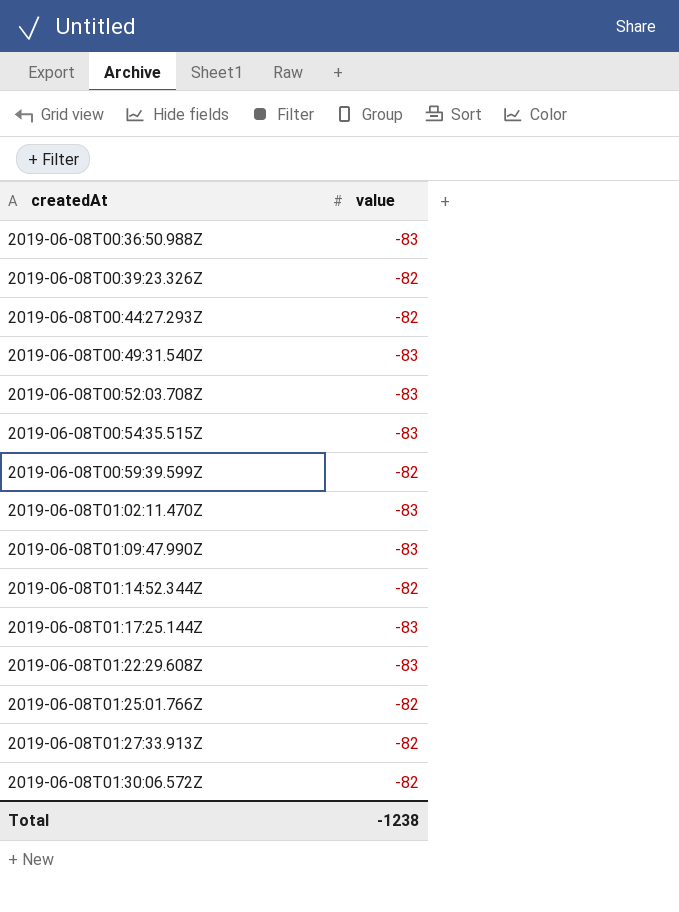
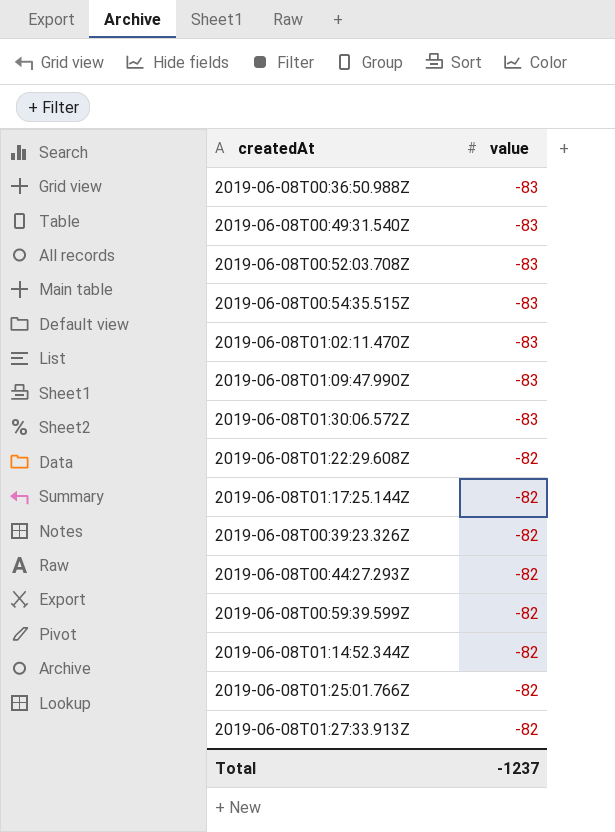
row order: createdAt ascending -> value ascending
2019-06-08T01:30:06.572Z | value: -82 -> -83
2019-06-08T01:22:29.608Z | value: -83 -> -82
2019-06-08T01:17:25.144Z | value: -83 -> -82
Total | value: -1238 -> -1237

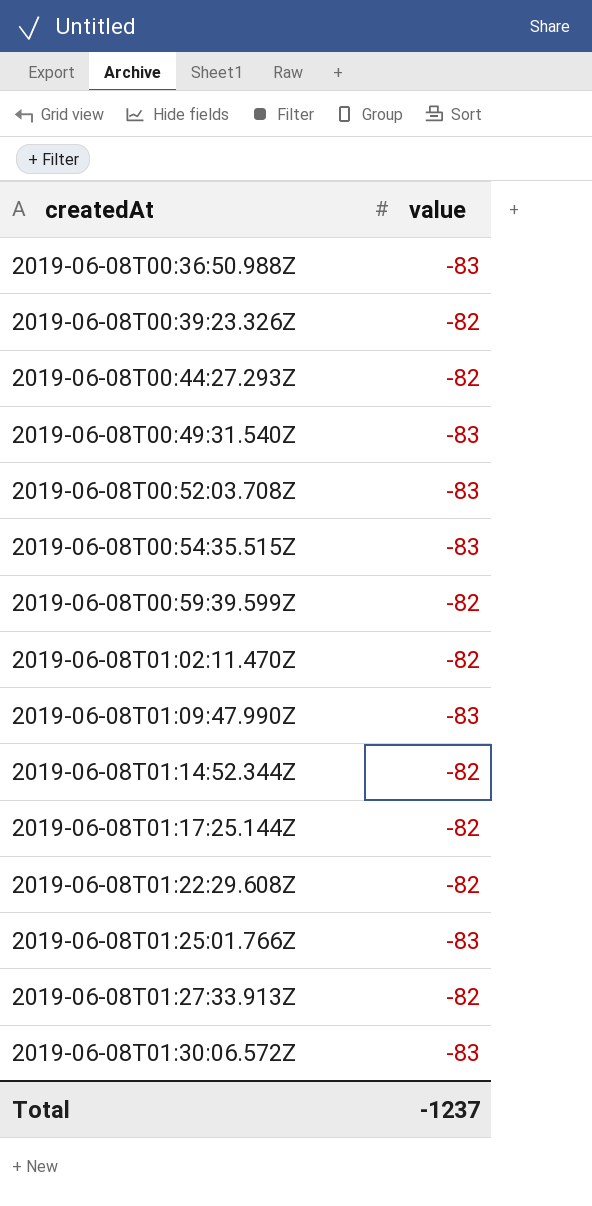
row order: value ascending -> createdAt ascending
2019-06-08T01:02:11.470Z | value: -83 -> -82
2019-06-08T01:25:01.766Z | value: -82 -> -83

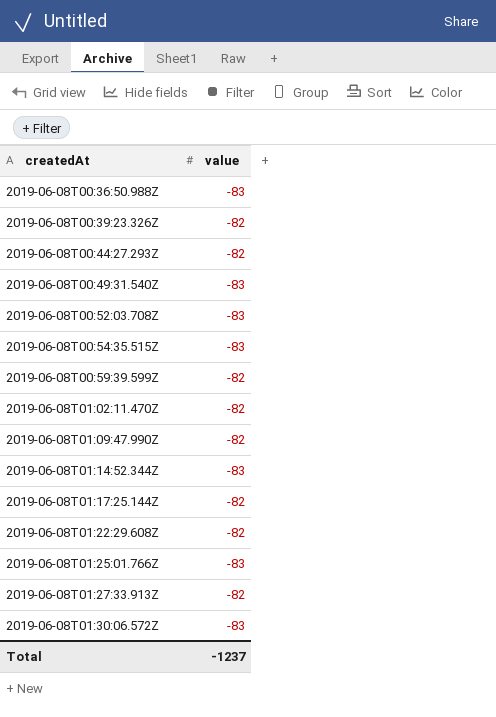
2019-06-08T01:09:47.990Z | value: -83 -> -82
2019-06-08T01:14:52.344Z | value: -82 -> -83

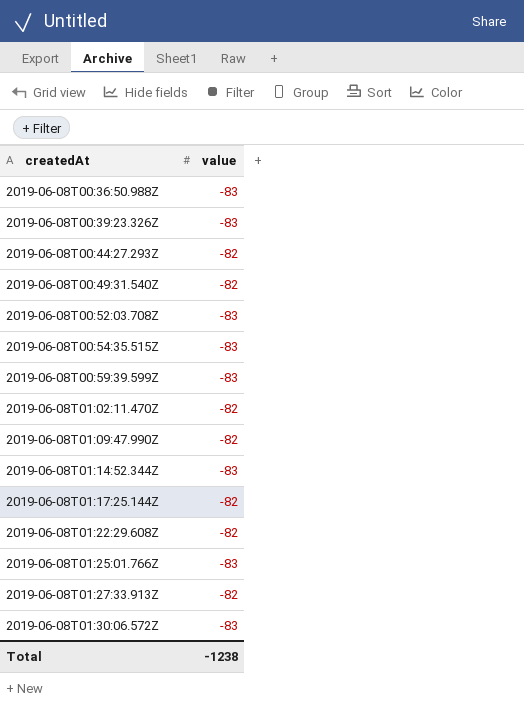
2019-06-08T00:39:23.326Z | value: -82 -> -83
2019-06-08T00:49:31.540Z | value: -83 -> -82
2019-06-08T00:59:39.599Z | value: -82 -> -83
Total | value: -1237 -> -1238

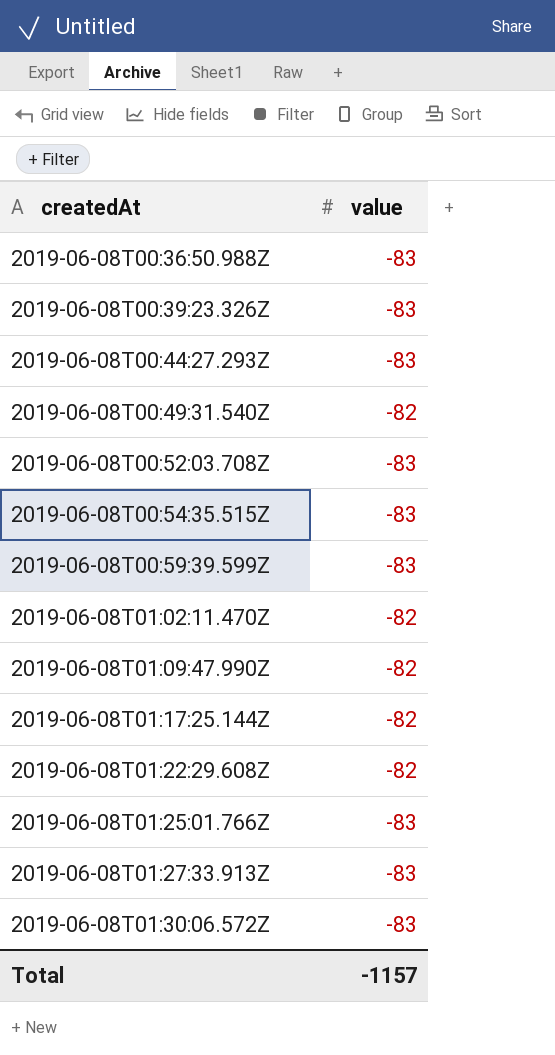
row 2019-06-08T01:14:52.344Z: -83 -> none
2019-06-08T00:44:27.293Z | value: -82 -> -83
2019-06-08T01:27:33.913Z | value: -82 -> -83
Total | value: -1238 -> -1157

